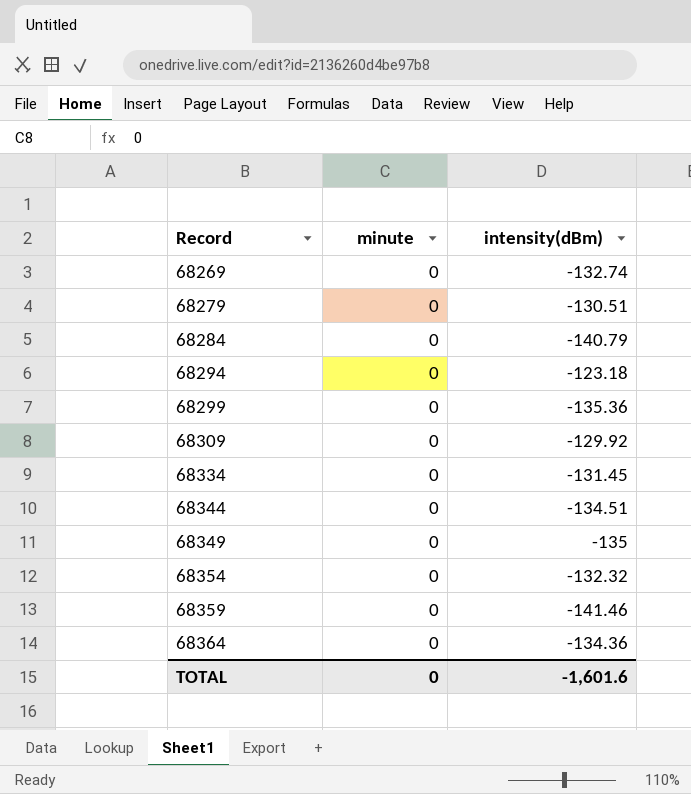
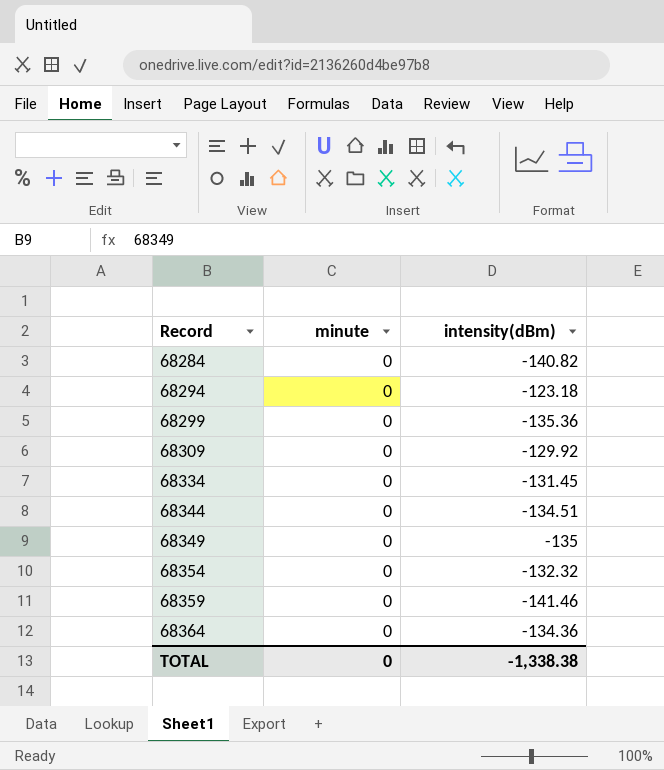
row 68269: 0 | -132.74 -> none
row 68279: 0 | -130.51 -> none
68284 | intensity(dBm): -140.79 -> -140.82
TOTAL | intensity(dBm): -1,601.6 -> -1,338.38

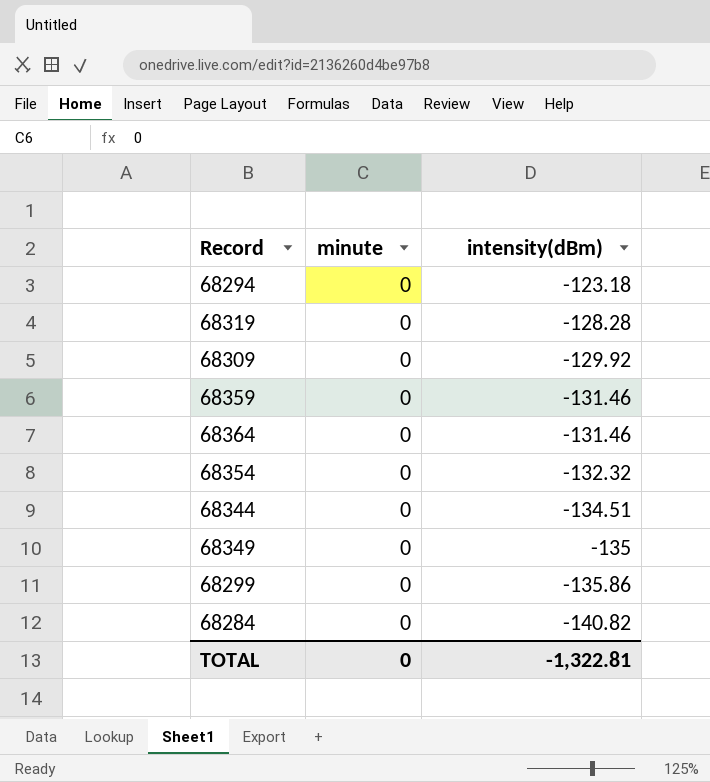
row order: Record ascending -> intensity(dBm) descending
row 68334: 0 | -131.45 -> none
row 68319: none -> 0 | -128.28
68359 | intensity(dBm): -141.46 -> -131.46
68364 | intensity(dBm): -134.36 -> -131.46
68299 | intensity(dBm): -135.36 -> -135.86
TOTAL | intensity(dBm): -1,338.38 -> -1,322.81

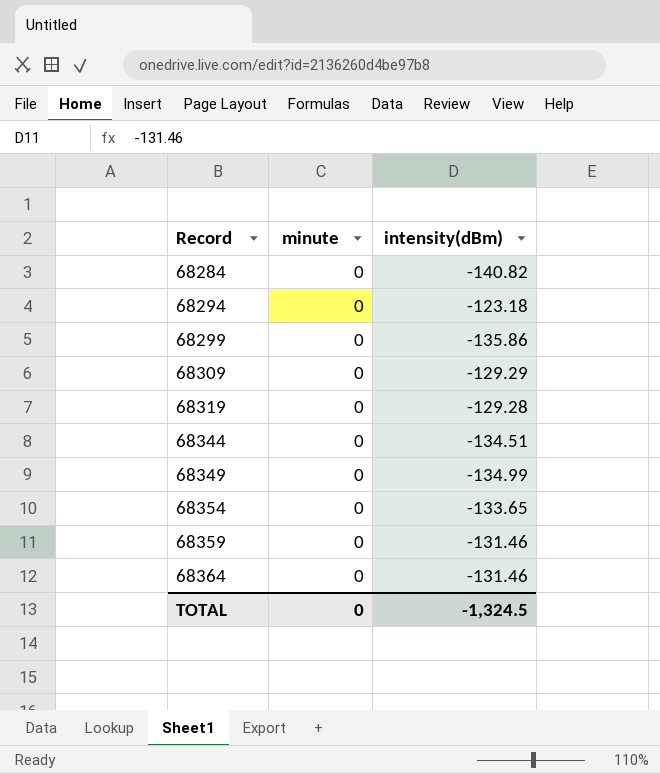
row order: intensity(dBm) descending -> Record ascending
68309 | intensity(dBm): -129.92 -> -129.29
68319 | intensity(dBm): -128.28 -> -129.28
68349 | intensity(dBm): -135 -> -134.99
68354 | intensity(dBm): -132.32 -> -133.65
TOTAL | intensity(dBm): -1,322.81 -> -1,324.5

